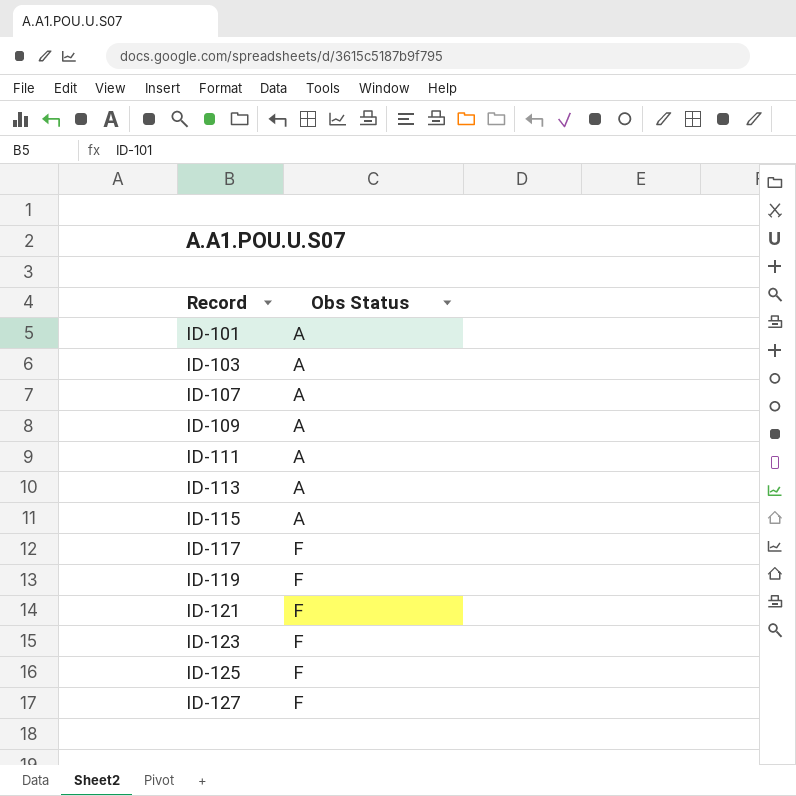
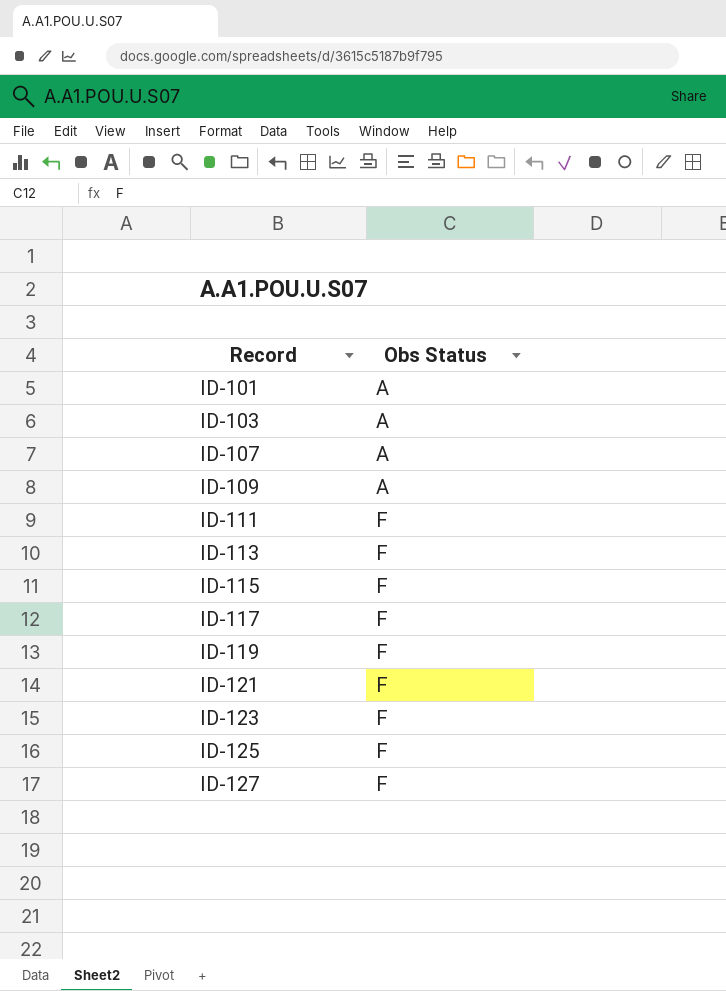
ID-111 | Obs Status: A -> F
ID-113 | Obs Status: A -> F
ID-115 | Obs Status: A -> F

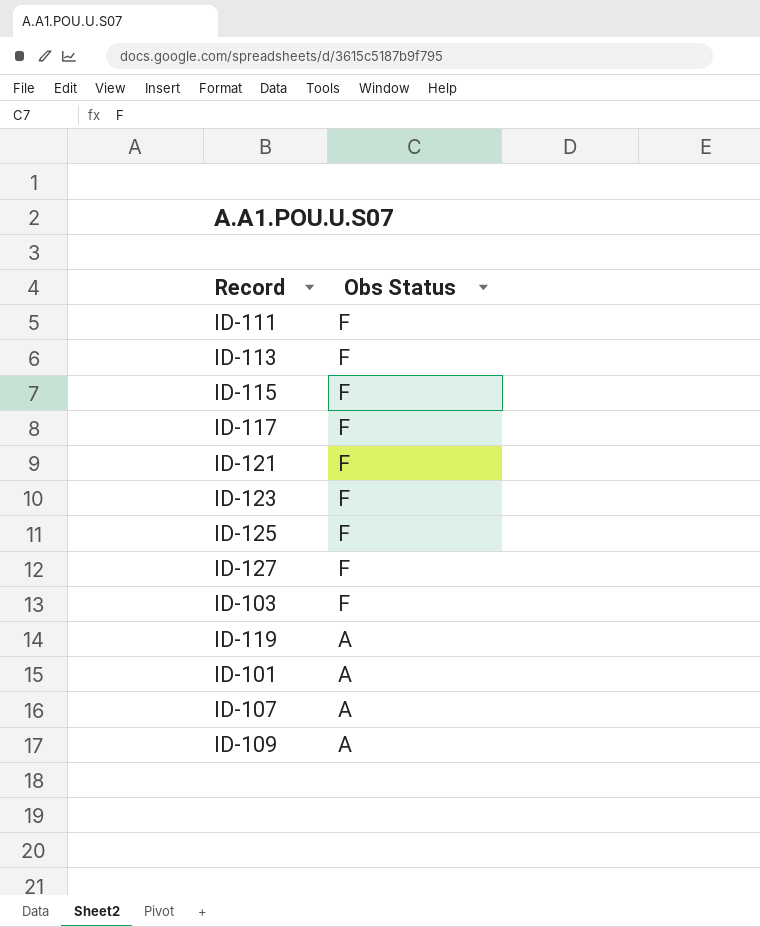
row order: Record ascending -> Obs Status descending
ID-103 | Obs Status: A -> F
ID-119 | Obs Status: F -> A

